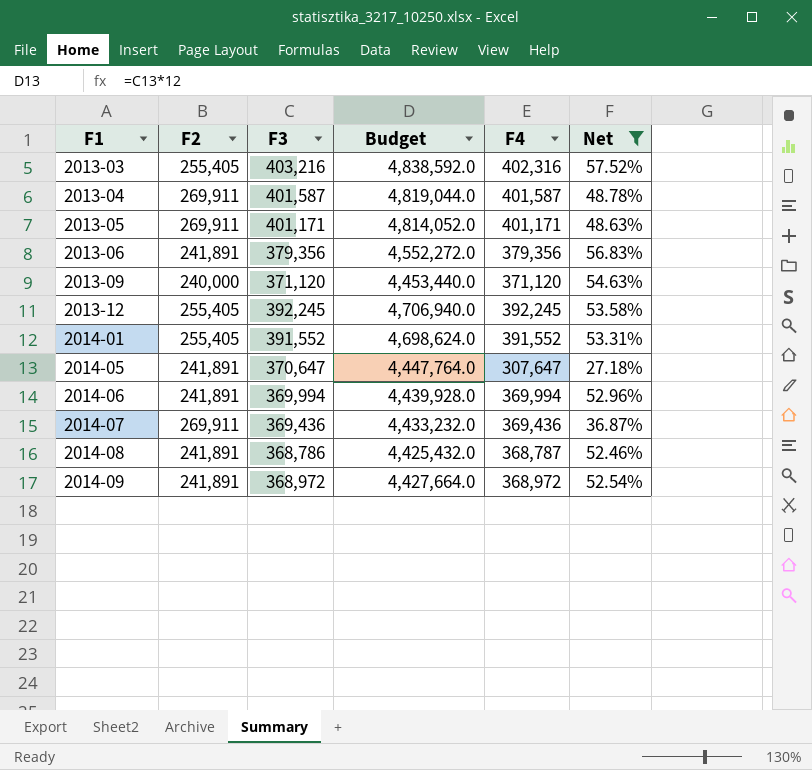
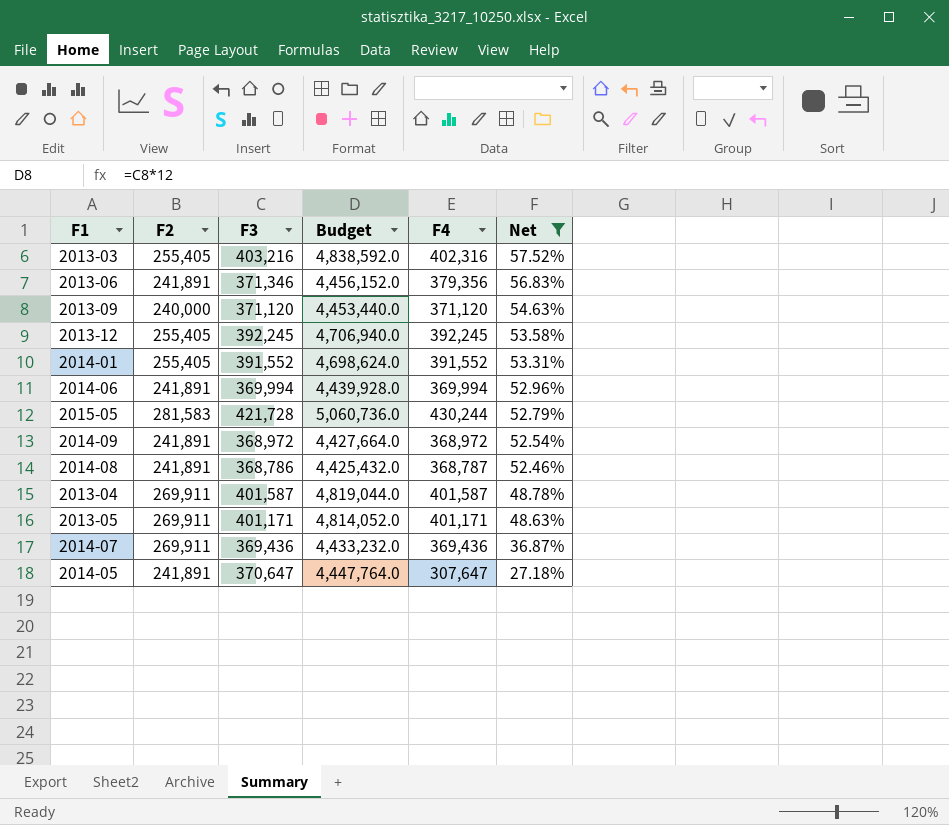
row order: F1 ascending -> Net descending
2013-06 | F3: 379,356 -> 371,346
2013-06 | Budget: 4,552,272.0 -> 4,456,152.0
row 2015-05: none -> 281,583 | 421,728 | 5,060,736.0 | 430,244 | 52.79%

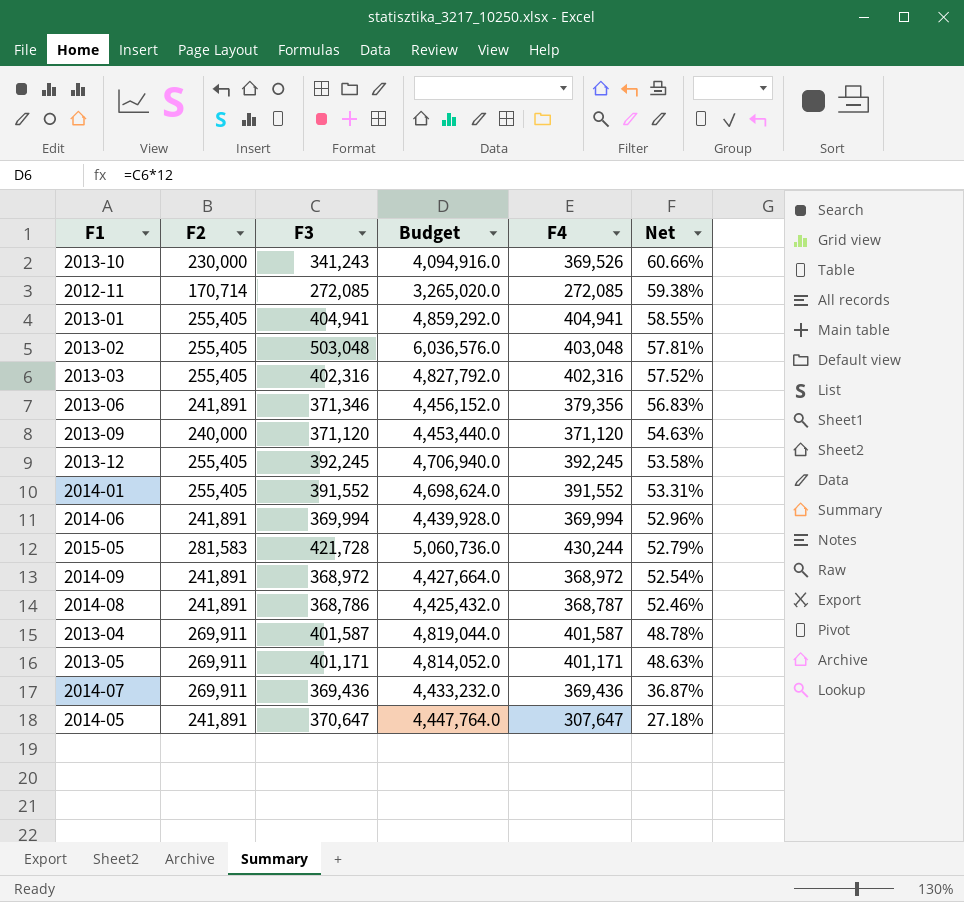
filter: Net <= 57.52% -> none
2013-03 | F3: 403,216 -> 402,316
2013-03 | Budget: 4,838,592.0 -> 4,827,792.0

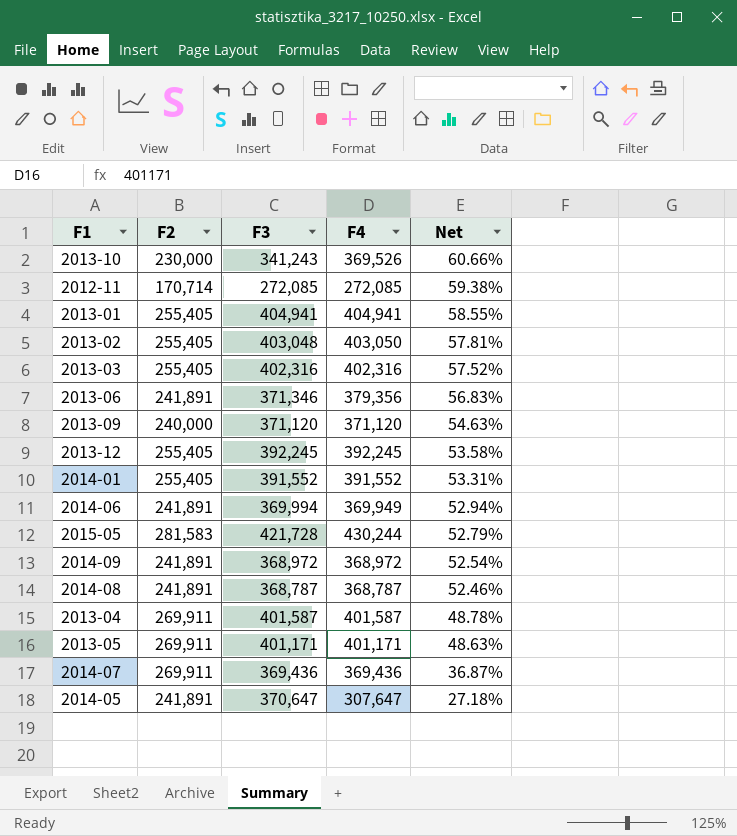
column Budget | formula: [F3] * 12 -> none
2013-02 | F3: 503,048 -> 403,048
2013-02 | F4: 403,048 -> 403,050
2014-06 | F4: 369,994 -> 369,949
2014-06 | Net: 52.96% -> 52.94%
2014-08 | F3: 368,786 -> 368,787

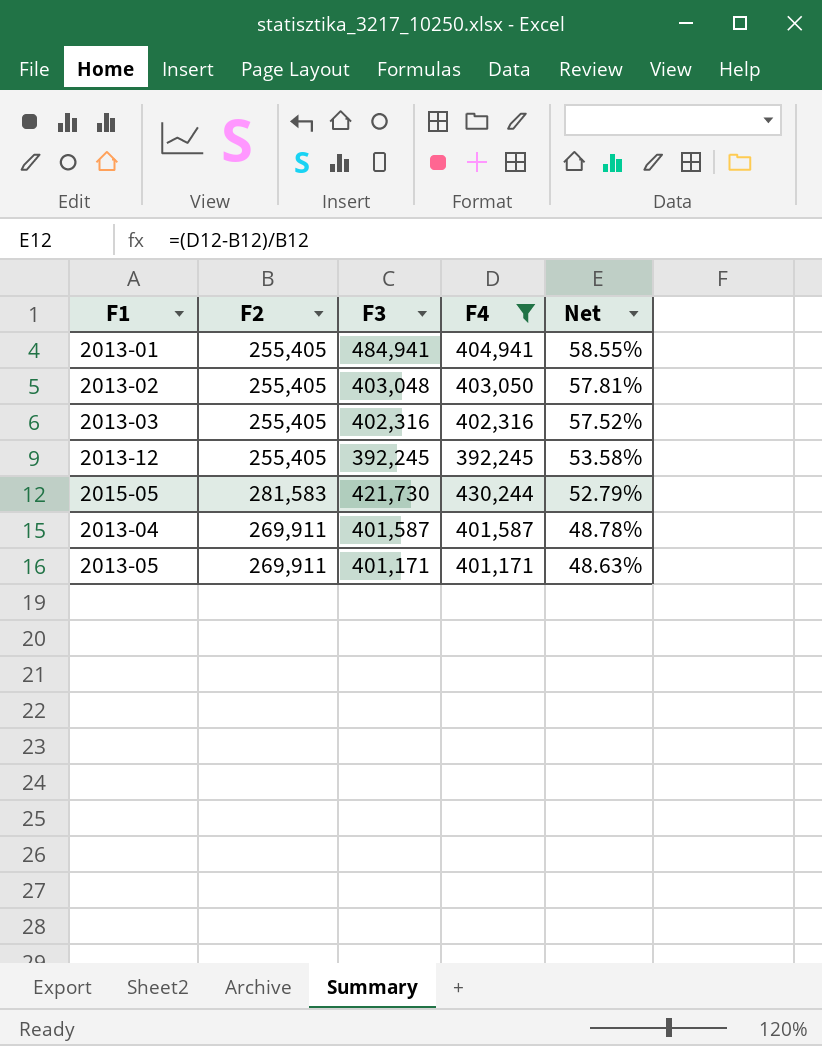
filter: none -> F4 >= 392,245
2013-01 | F3: 404,941 -> 484,941
2015-05 | F3: 421,728 -> 421,730

